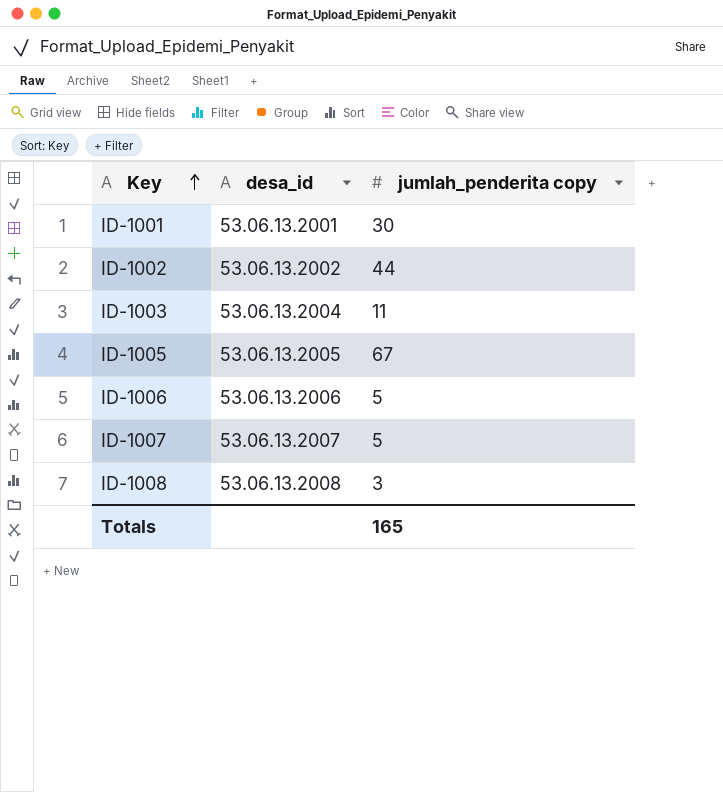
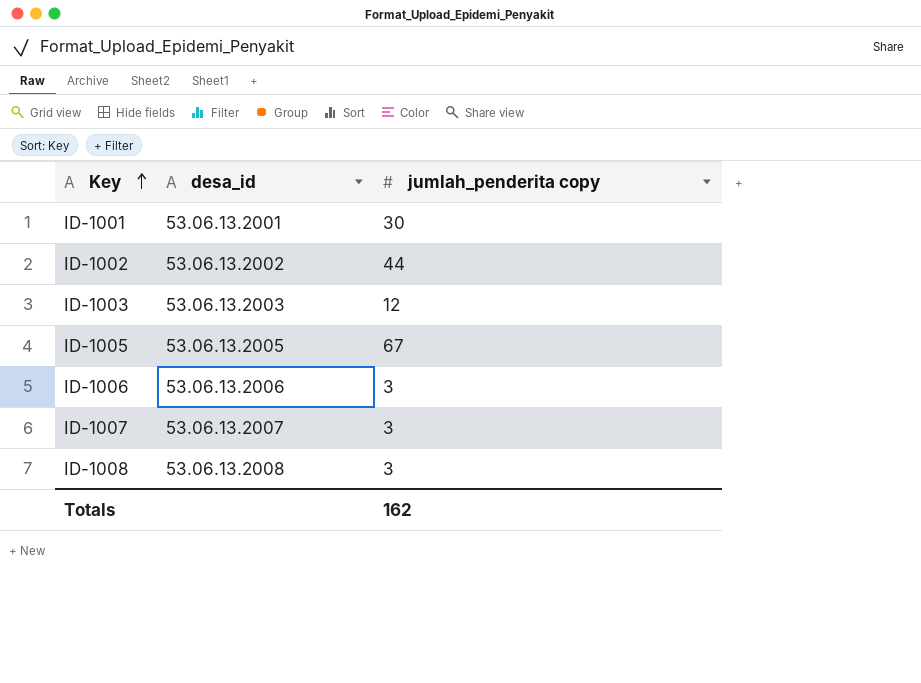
ID-1003 | desa_id: 53.06.13.2004 -> 53.06.13.2003
ID-1003 | jumlah_penderita copy: 11 -> 12
ID-1006 | jumlah_penderita copy: 5 -> 3
ID-1007 | jumlah_penderita copy: 5 -> 3
Totals | jumlah_penderita copy: 165 -> 162

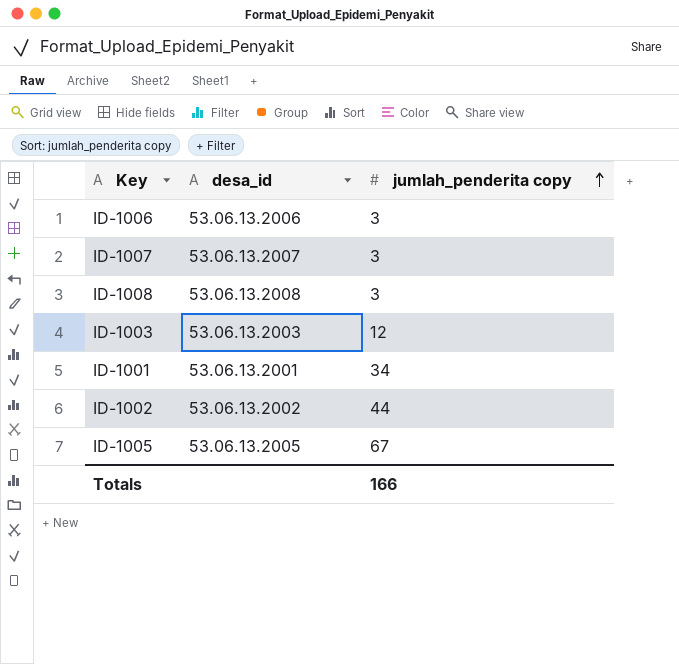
row order: Key ascending -> jumlah_penderita copy ascending
ID-1001 | jumlah_penderita copy: 30 -> 34
Totals | jumlah_penderita copy: 162 -> 166

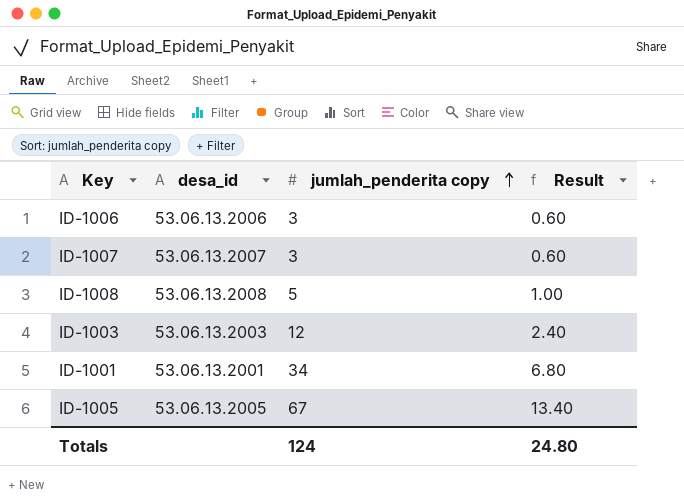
column Result | formula: none -> [jumlah_penderita copy] * 0.2
row ID-1002: 53.06.13.2002 | 44 -> none
ID-1008 | jumlah_penderita copy: 3 -> 5
Totals | jumlah_penderita copy: 166 -> 124

